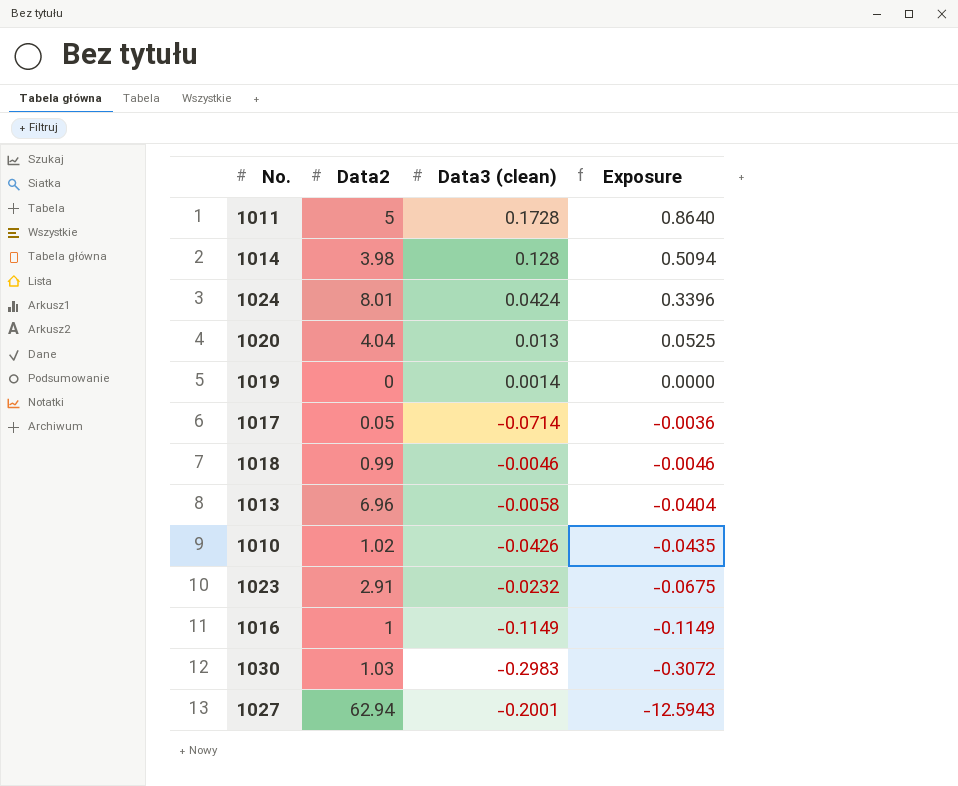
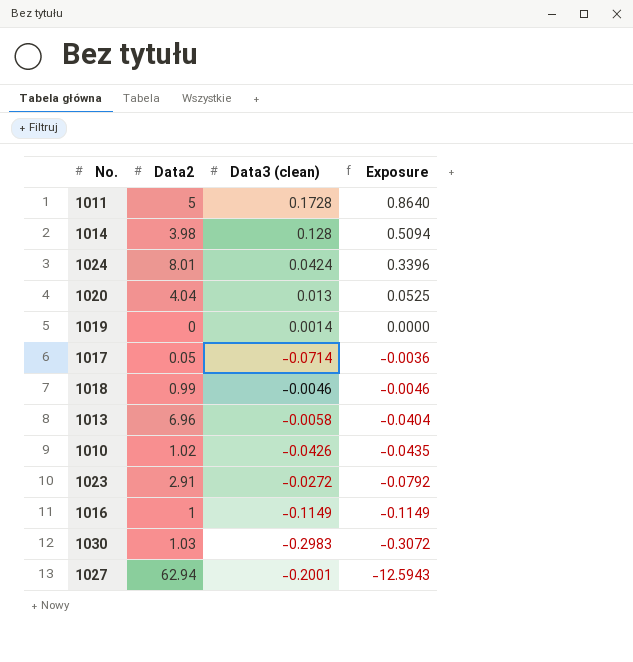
1023 | Data3 (clean): -0.0232 -> -0.0272
1023 | Exposure: -0.0675 -> -0.0792

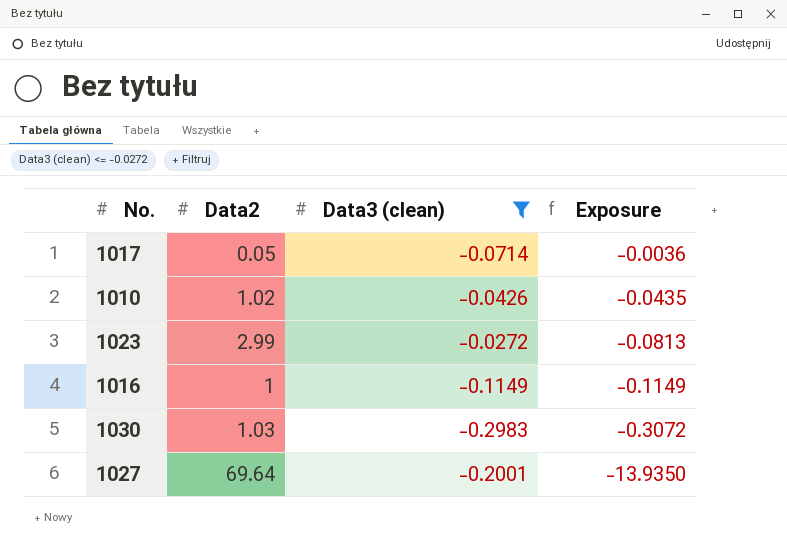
filter: none -> Data3 (clean) <= -0.0272
1023 | Data2: 2.91 -> 2.99
1023 | Exposure: -0.0792 -> -0.0813
1027 | Data2: 62.94 -> 69.64
1027 | Exposure: -12.5943 -> -13.9350

